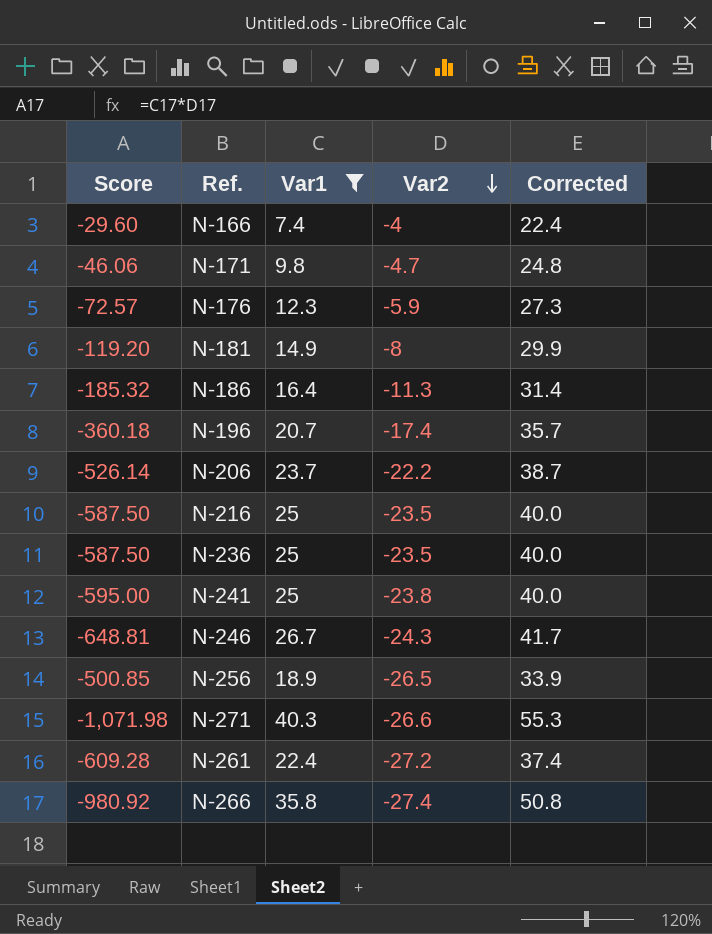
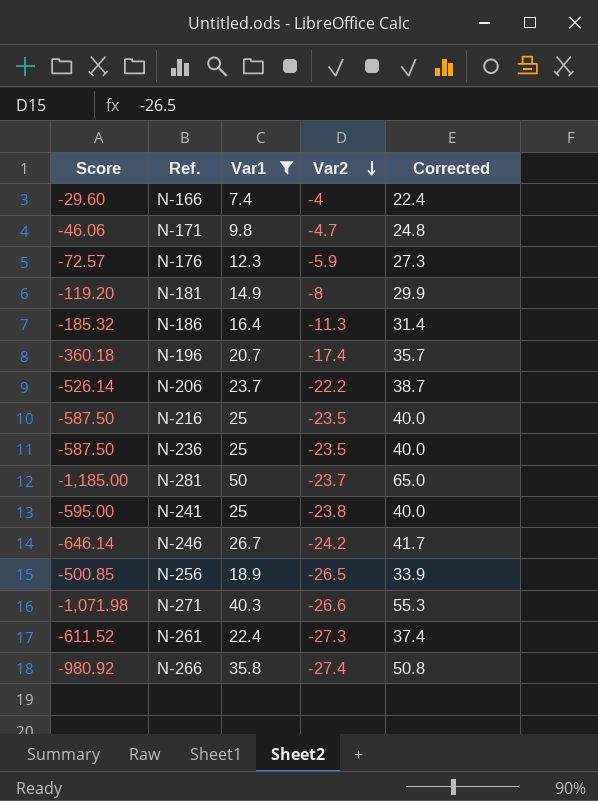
row N-281: none -> -1,185.00 | 50 | -23.7 | 65.0
N-246 | Score: -648.81 -> -646.14
N-246 | Var2: -24.3 -> -24.2
N-261 | Score: -609.28 -> -611.52
N-261 | Var2: -27.2 -> -27.3

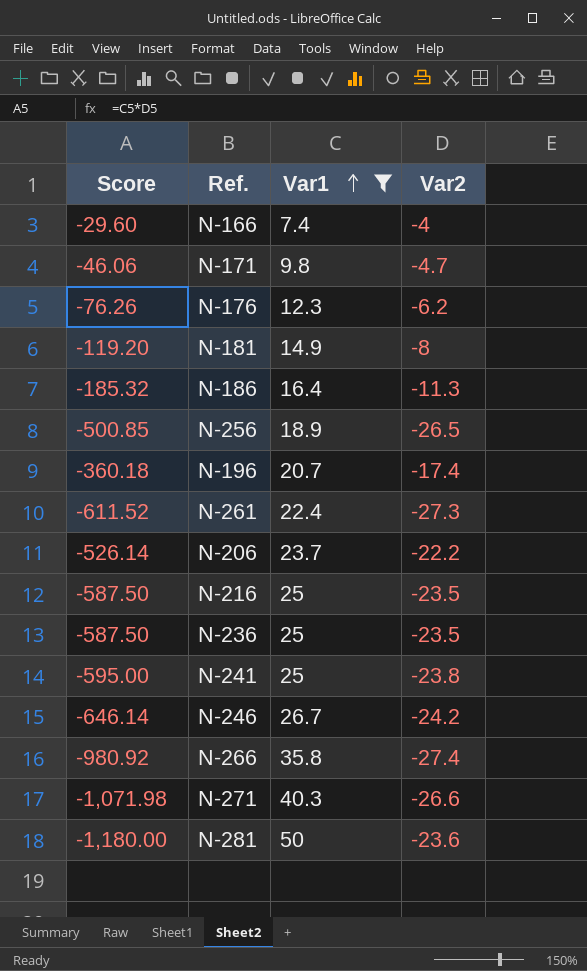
row order: Var2 descending -> Var1 ascending
column Corrected | formula: [Var1] + 15 -> none
N-176 | Score: -72.57 -> -76.26
N-176 | Var2: -5.9 -> -6.2
N-281 | Score: -1,185.00 -> -1,180.00
N-281 | Var2: -23.7 -> -23.6

